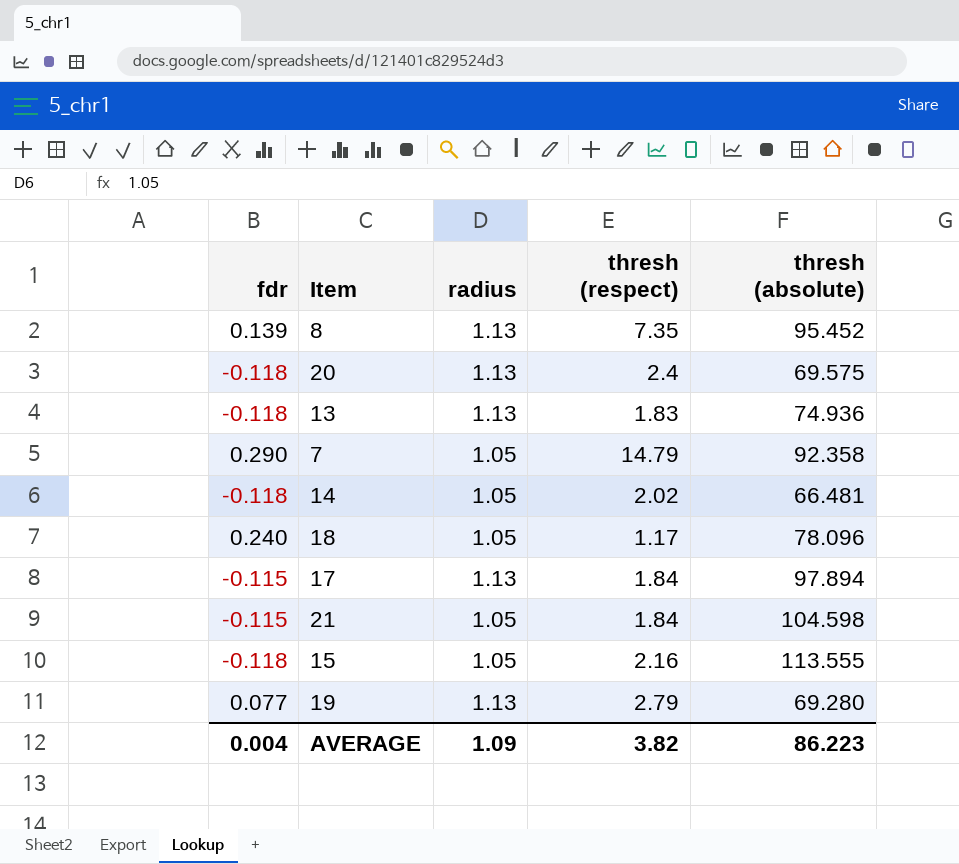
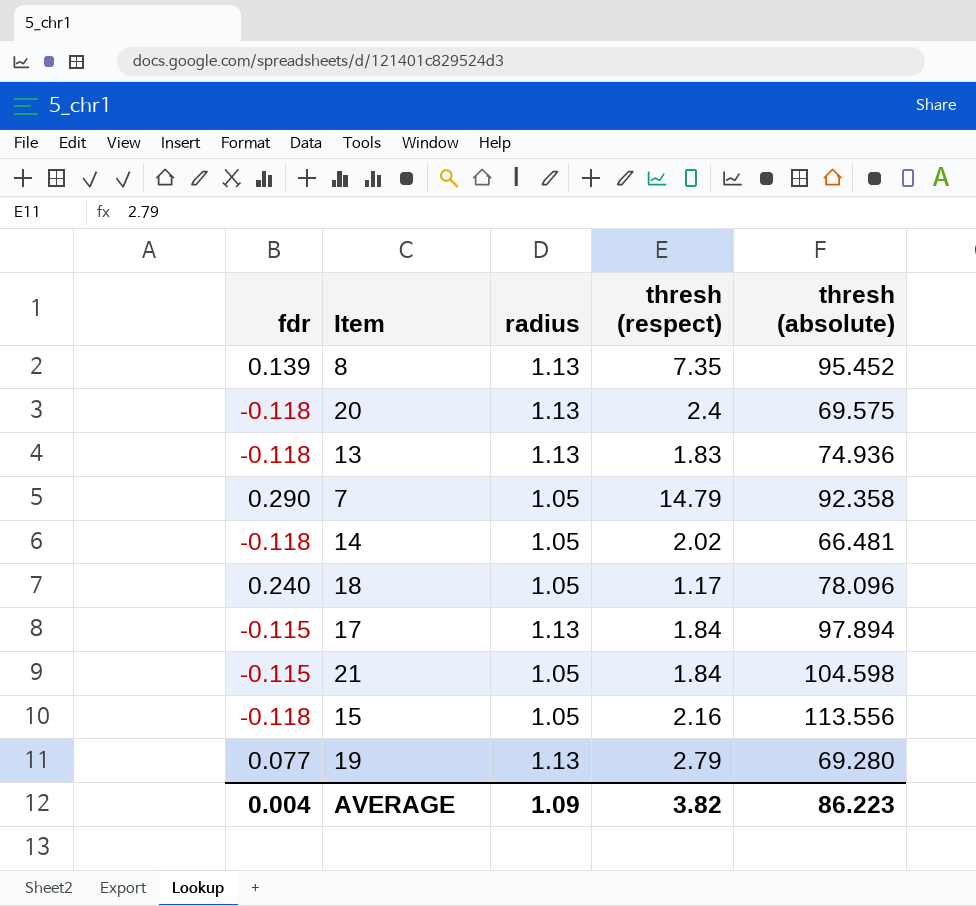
15 | thresh (absolute): 113.555 -> 113.556

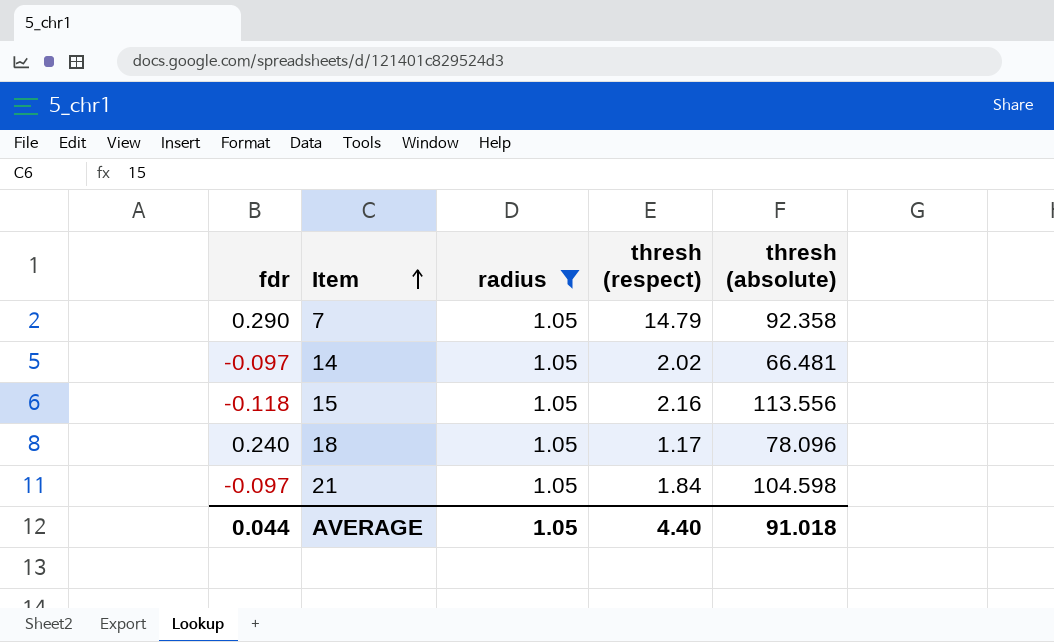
filter: none -> radius = 1.05
row order: none -> Item ascending
14 | fdr: -0.118 -> -0.097
21 | fdr: -0.115 -> -0.097
AVERAGE | fdr: 0.004 -> 0.044
AVERAGE | radius: 1.09 -> 1.05
AVERAGE | thresh (respect): 3.82 -> 4.40
AVERAGE | thresh (absolute): 86.223 -> 91.018

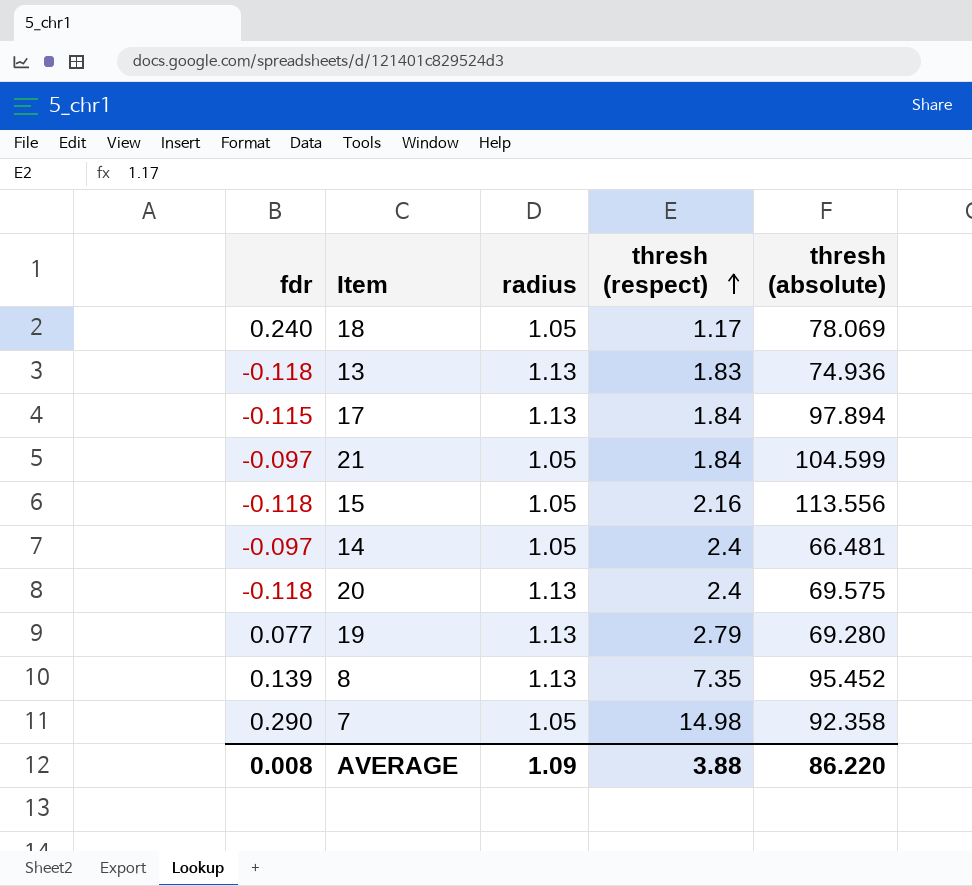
filter: radius = 1.05 -> none
row order: Item ascending -> thresh (respect) ascending
18 | thresh (absolute): 78.096 -> 78.069
21 | thresh (absolute): 104.598 -> 104.599
14 | thresh (respect): 2.02 -> 2.4
7 | thresh (respect): 14.79 -> 14.98
AVERAGE | fdr: 0.044 -> 0.008
AVERAGE | radius: 1.05 -> 1.09
AVERAGE | thresh (respect): 4.40 -> 3.88
AVERAGE | thresh (absolute): 91.018 -> 86.220

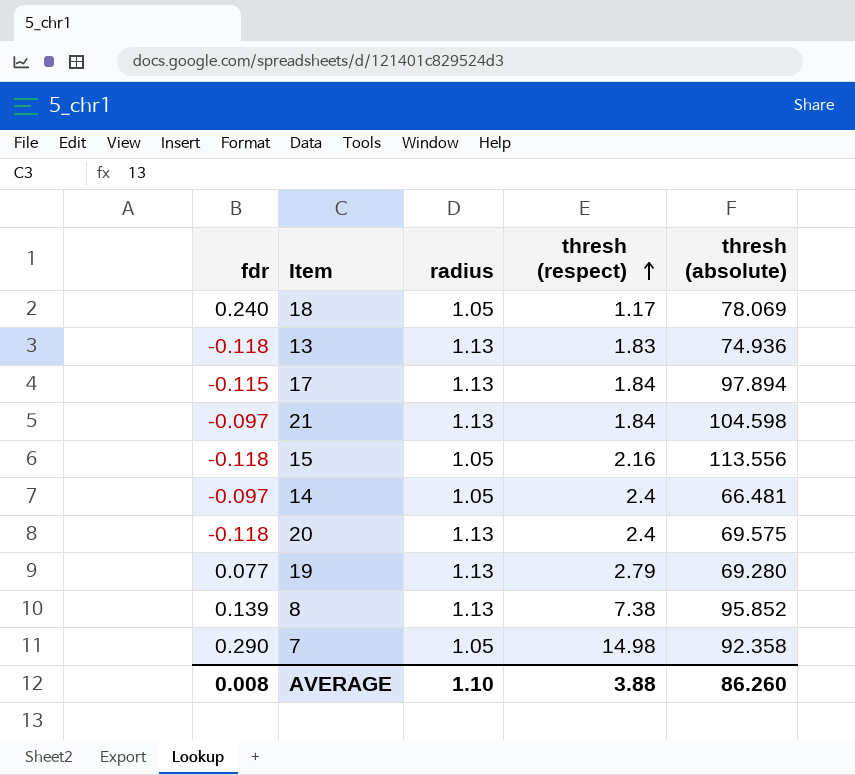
21 | radius: 1.05 -> 1.13
21 | thresh (absolute): 104.599 -> 104.598
8 | thresh (respect): 7.35 -> 7.38
8 | thresh (absolute): 95.452 -> 95.852
AVERAGE | radius: 1.09 -> 1.10
AVERAGE | thresh (absolute): 86.220 -> 86.260

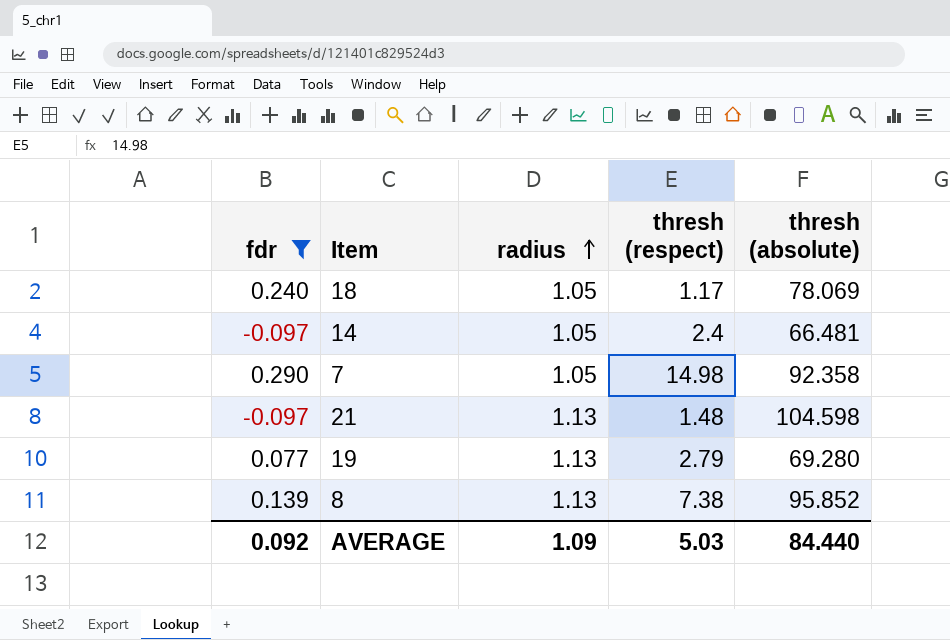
filter: none -> fdr >= -0.097
row order: thresh (respect) ascending -> radius ascending
21 | thresh (respect): 1.84 -> 1.48
AVERAGE | fdr: 0.008 -> 0.092
AVERAGE | radius: 1.10 -> 1.09
AVERAGE | thresh (respect): 3.88 -> 5.03
AVERAGE | thresh (absolute): 86.260 -> 84.440

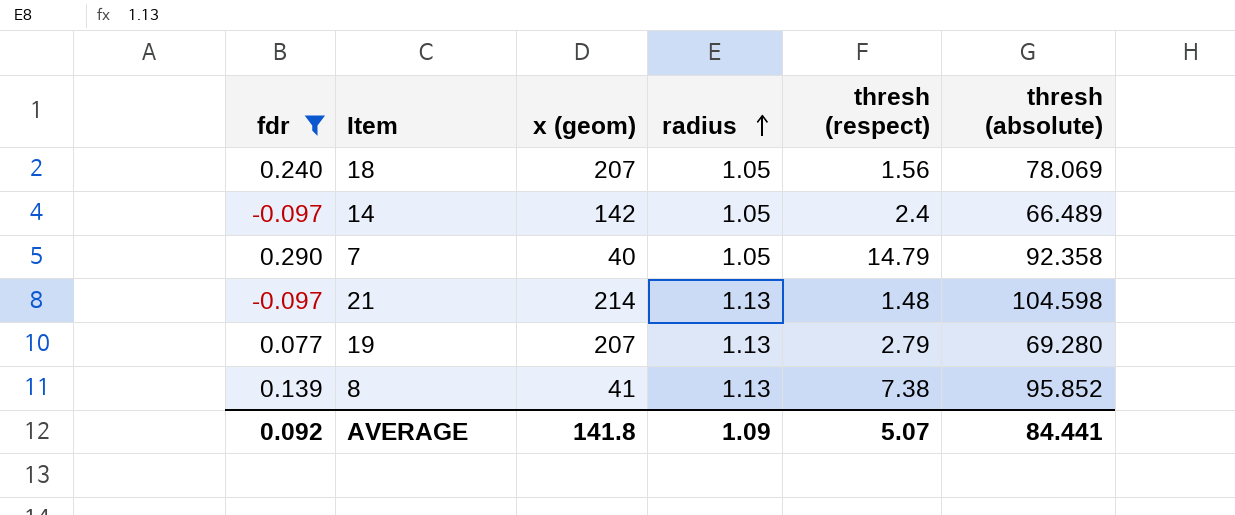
column x (geom) | position: none -> 3
18 | thresh (respect): 1.17 -> 1.56
14 | thresh (absolute): 66.481 -> 66.489
7 | thresh (respect): 14.98 -> 14.79
AVERAGE | thresh (respect): 5.03 -> 5.07
AVERAGE | thresh (absolute): 84.440 -> 84.441

